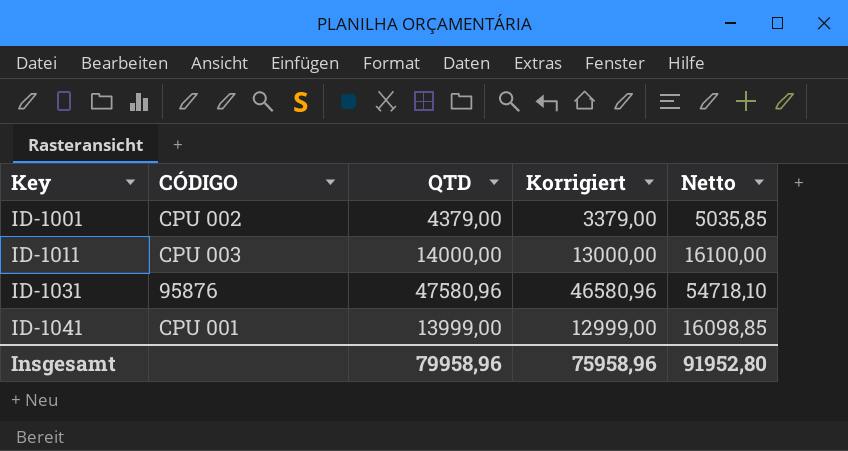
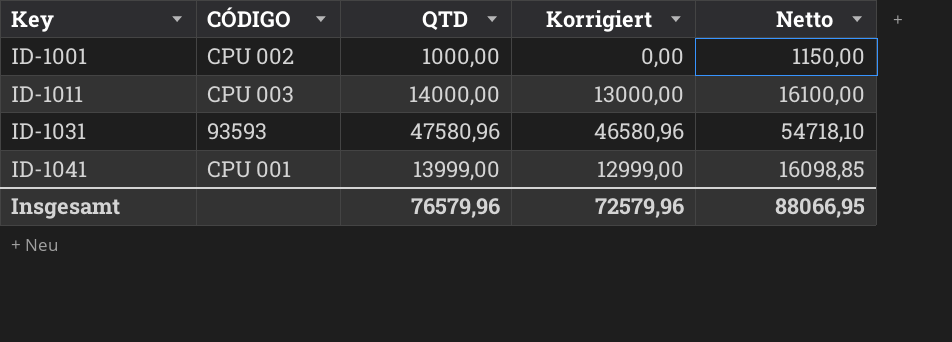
ID-1001 | QTD: 4379,00 -> 1000,00
ID-1001 | Korrigiert: 3379,00 -> 0,00
ID-1001 | Netto: 5035,85 -> 1150,00
ID-1031 | CÓDIGO: 95876 -> 93593
Insgesamt | QTD: 79958,96 -> 76579,96
Insgesamt | Korrigiert: 75958,96 -> 72579,96
Insgesamt | Netto: 91952,80 -> 88066,95

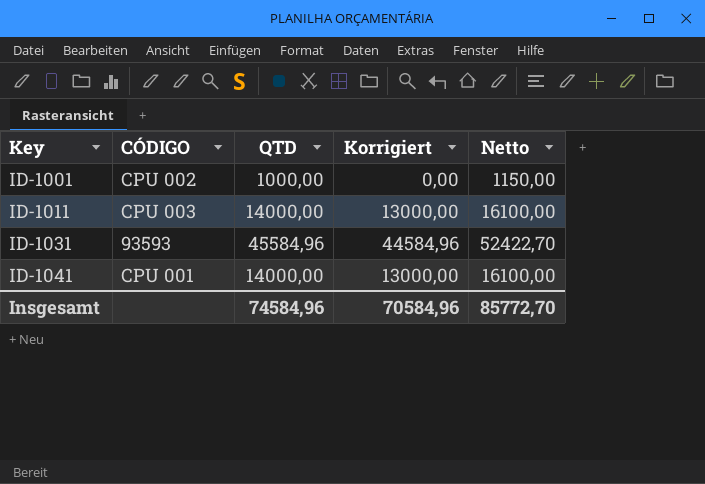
ID-1031 | QTD: 47580,96 -> 45584,96
ID-1031 | Korrigiert: 46580,96 -> 44584,96
ID-1031 | Netto: 54718,10 -> 52422,70
ID-1041 | QTD: 13999,00 -> 14000,00
ID-1041 | Korrigiert: 12999,00 -> 13000,00
ID-1041 | Netto: 16098,85 -> 16100,00
Insgesamt | QTD: 76579,96 -> 74584,96
Insgesamt | Korrigiert: 72579,96 -> 70584,96
Insgesamt | Netto: 88066,95 -> 85772,70

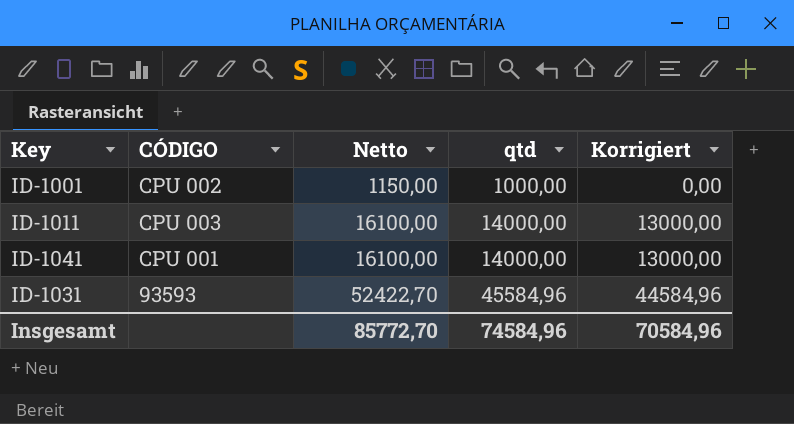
row order: Key ascending -> Netto ascending
column Netto | position: 5 -> 3
column name: QTD -> qtd

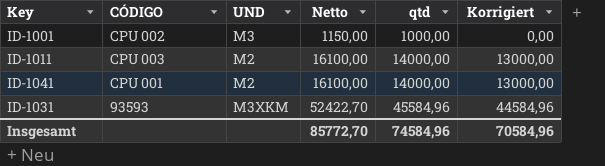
column UND | position: none -> 3

